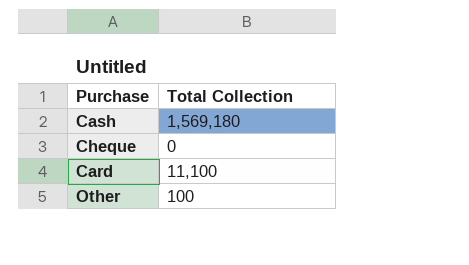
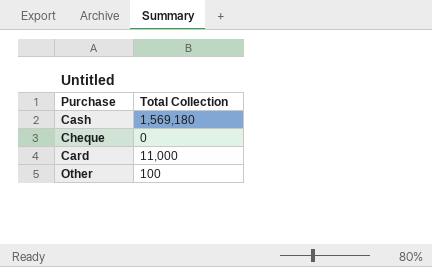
Card | Total Collection: 11,100 -> 11,000

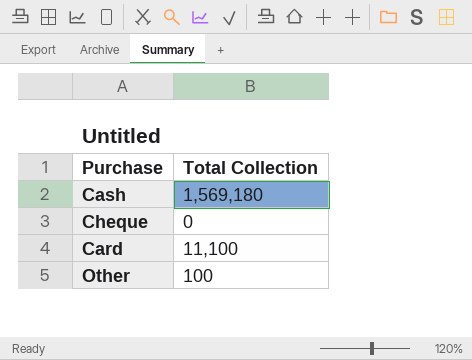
Card | Total Collection: 11,000 -> 11,100

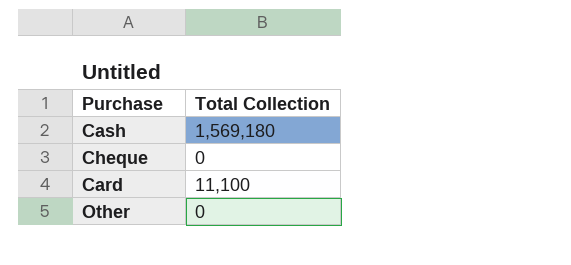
Other | Total Collection: 100 -> 0

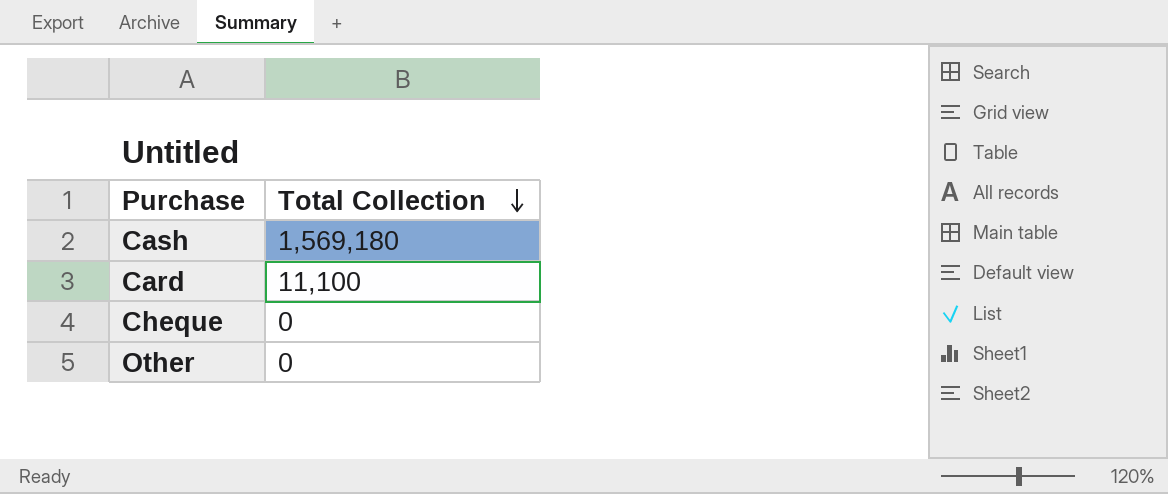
row order: none -> Total Collection descending

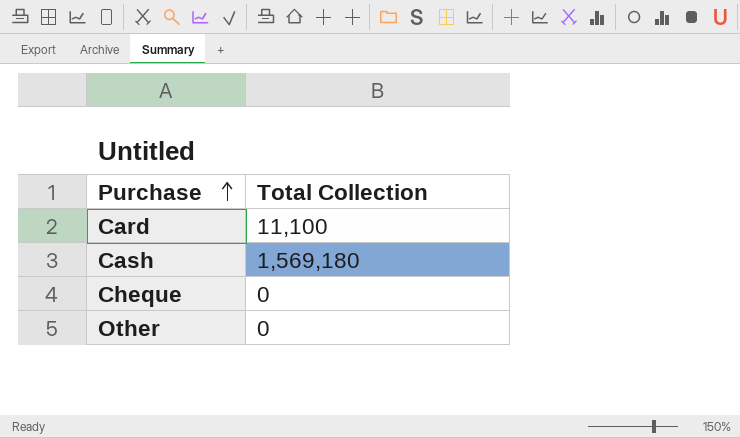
row order: Total Collection descending -> Purchase ascending

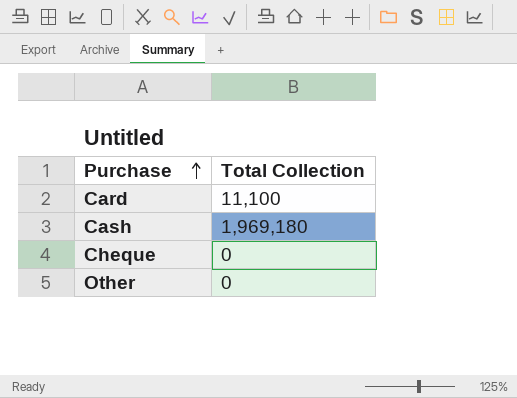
Cash | Total Collection: 1,569,180 -> 1,969,180

